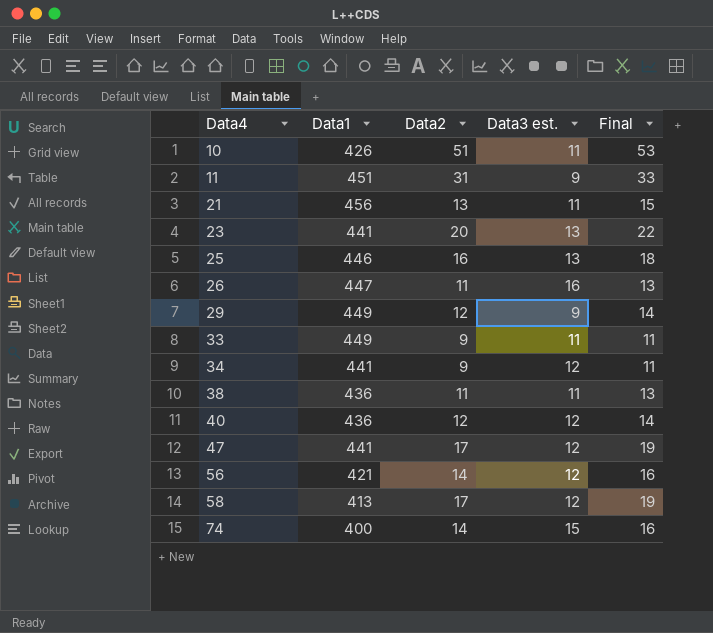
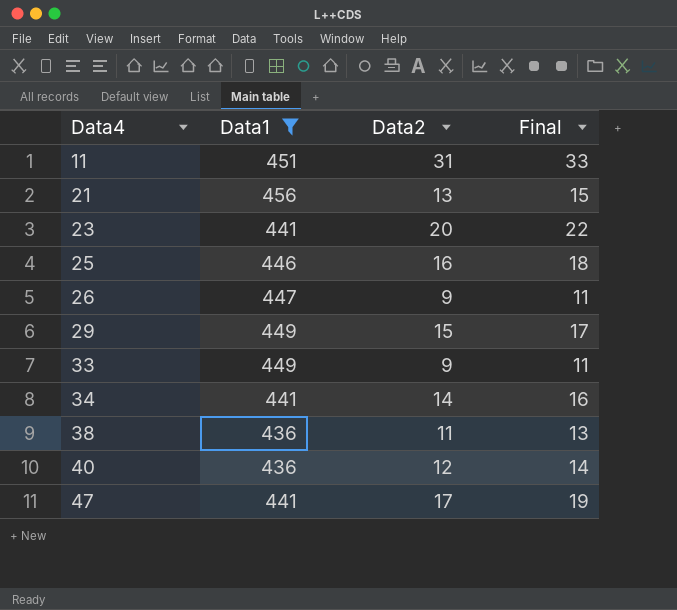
filter: none -> Data1 >= 436
column Data3 est. | position: 4 -> none
26 | Data2: 11 -> 9
26 | Final: 13 -> 11
29 | Data2: 12 -> 15
29 | Final: 14 -> 17
34 | Data2: 9 -> 14
34 | Final: 11 -> 16

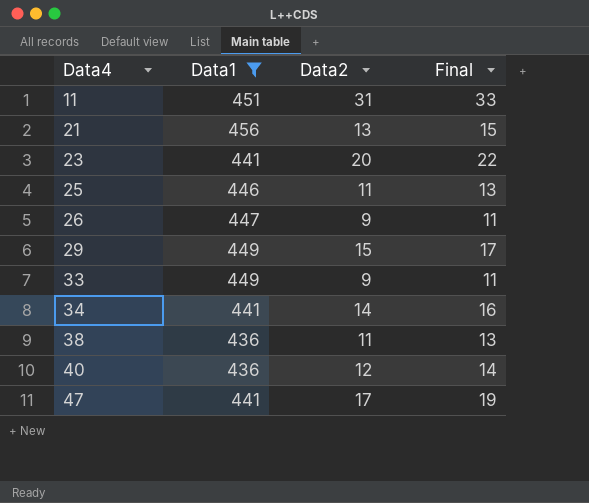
25 | Data2: 16 -> 11
25 | Final: 18 -> 13

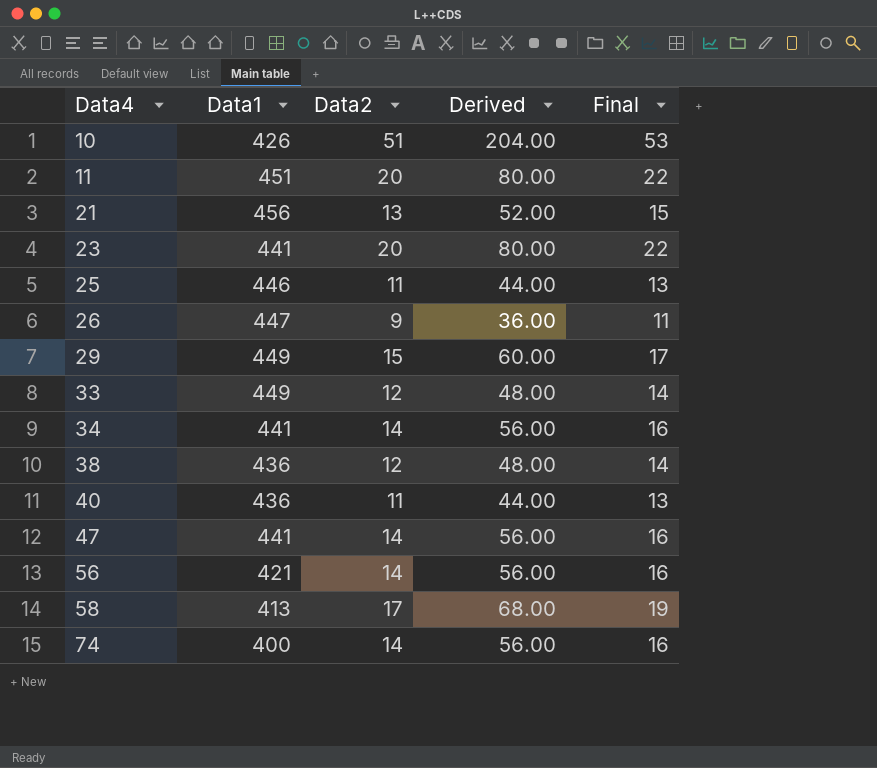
filter: Data1 >= 436 -> none
column Derived | formula: none -> [Data2] * 4
11 | Data2: 31 -> 20
11 | Final: 33 -> 22
33 | Data2: 9 -> 12
33 | Final: 11 -> 14
38 | Data2: 11 -> 12
38 | Final: 13 -> 14
40 | Data2: 12 -> 11
40 | Final: 14 -> 13
47 | Data2: 17 -> 14
47 | Final: 19 -> 16

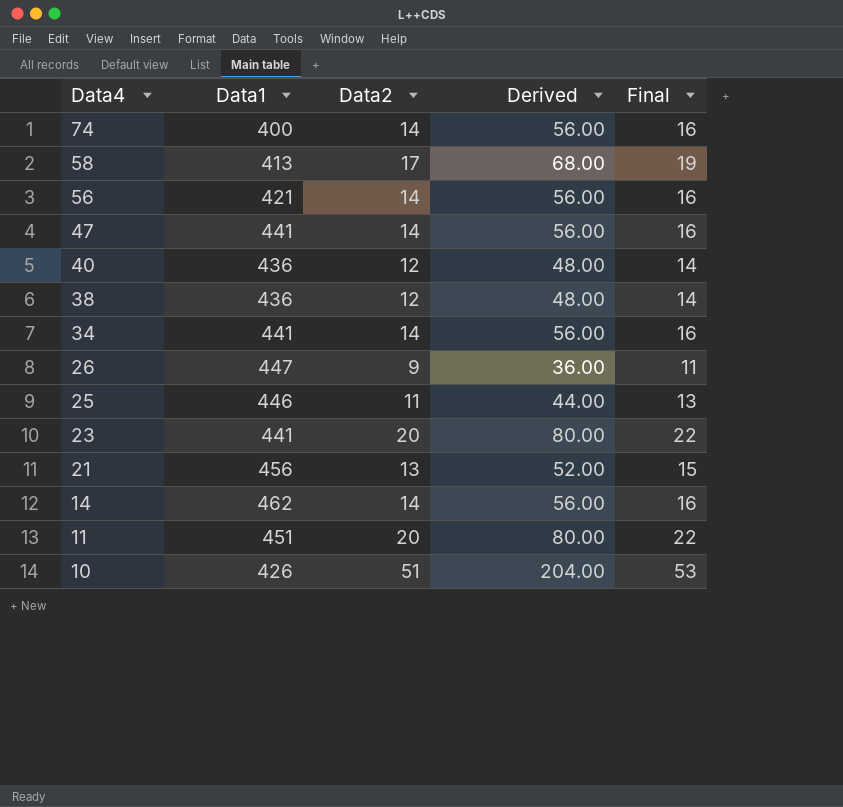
row order: Data4 ascending -> Data4 descending
row 29: 449 | 15 | 60.00 | 17 -> none
row 33: 449 | 12 | 48.00 | 14 -> none
40 | Data2: 11 -> 12
40 | Derived: 44.00 -> 48.00
40 | Final: 13 -> 14
row 14: none -> 462 | 14 | 56.00 | 16

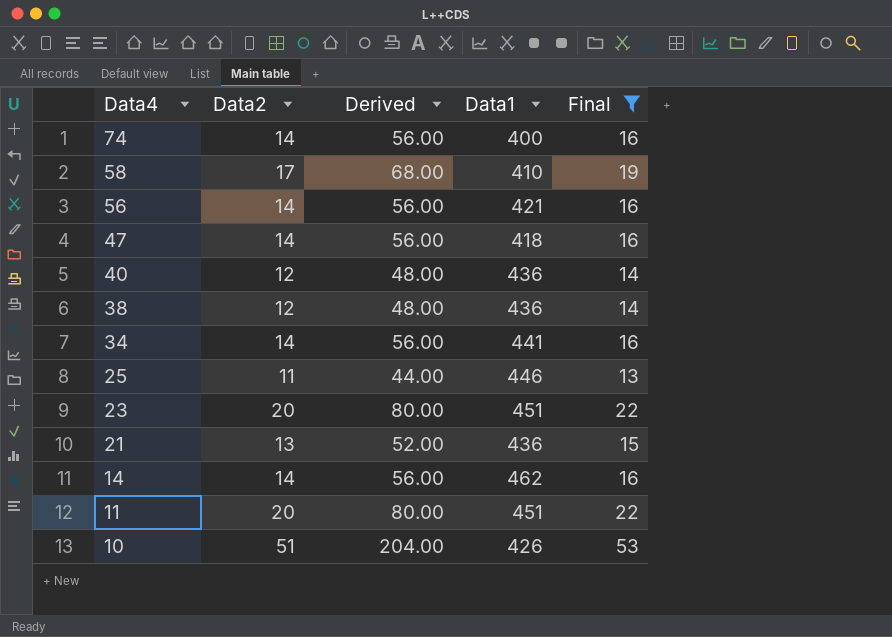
filter: none -> Final != 11
column Data1 | position: 2 -> 4
58 | Data1: 413 -> 410
47 | Data1: 441 -> 418
23 | Data1: 441 -> 451
21 | Data1: 456 -> 436

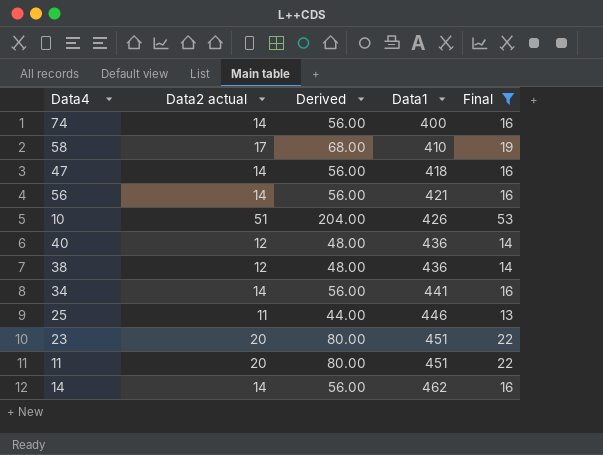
row order: Data4 descending -> Data1 ascending
column name: Data2 -> Data2 actual
row 21: 13 | 52.00 | 436 | 15 -> none

